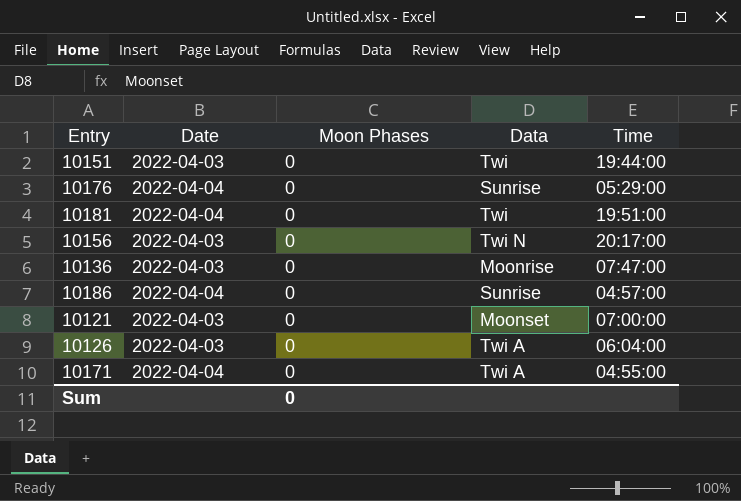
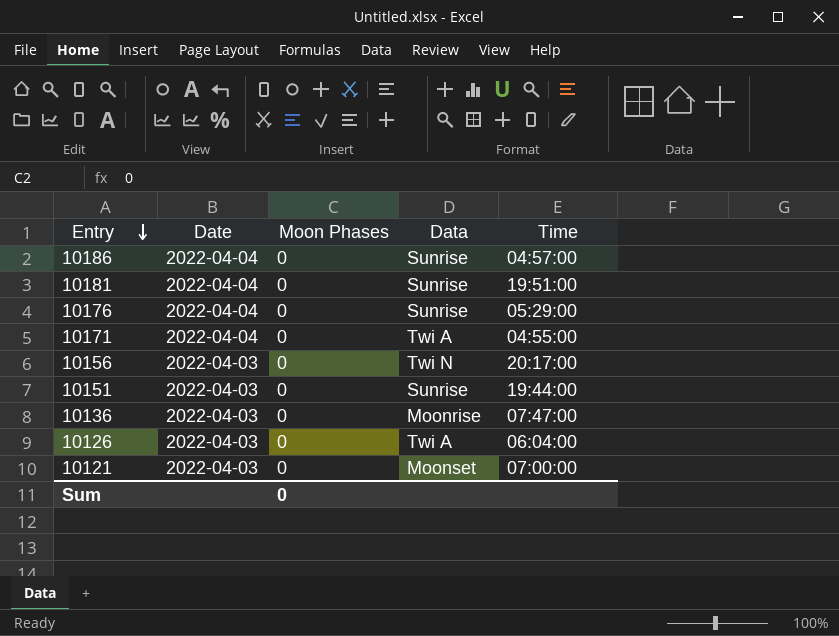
row order: none -> Entry descending
10181 | Data: Twi -> Sunrise
10151 | Data: Twi -> Sunrise

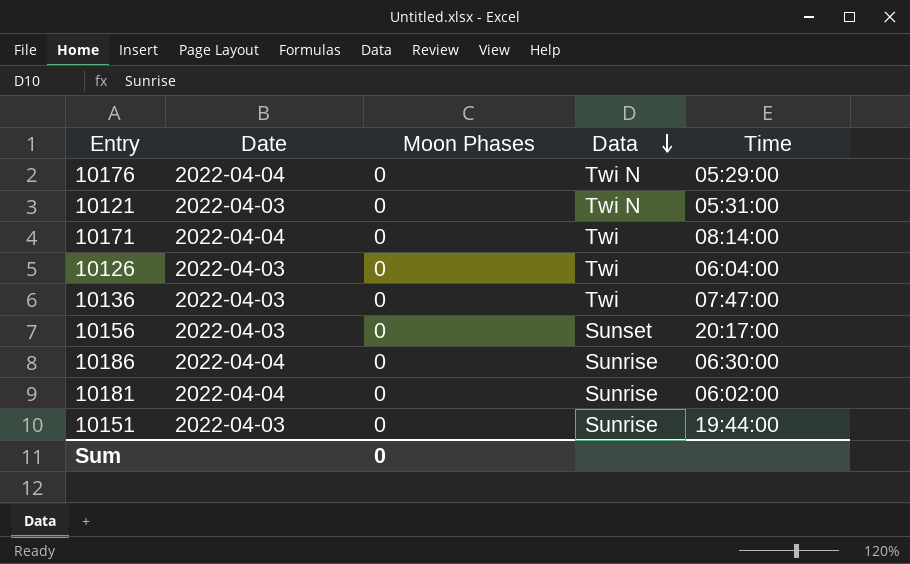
row order: Entry descending -> Data descending
10176 | Data: Sunrise -> Twi N
10121 | Data: Moonset -> Twi N
10121 | Time: 07:00:00 -> 05:31:00
10171 | Data: Twi A -> Twi
10171 | Time: 04:55:00 -> 08:14:00
10126 | Data: Twi A -> Twi
10136 | Data: Moonrise -> Twi
10156 | Data: Twi N -> Sunset
10186 | Time: 04:57:00 -> 06:30:00
10181 | Time: 19:51:00 -> 06:02:00

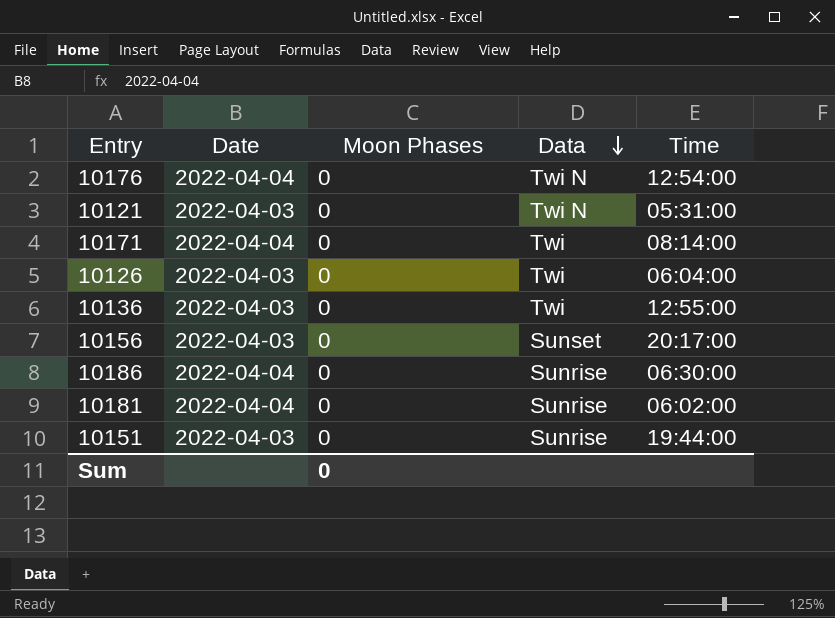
10176 | Time: 05:29:00 -> 12:54:00
10136 | Time: 07:47:00 -> 12:55:00

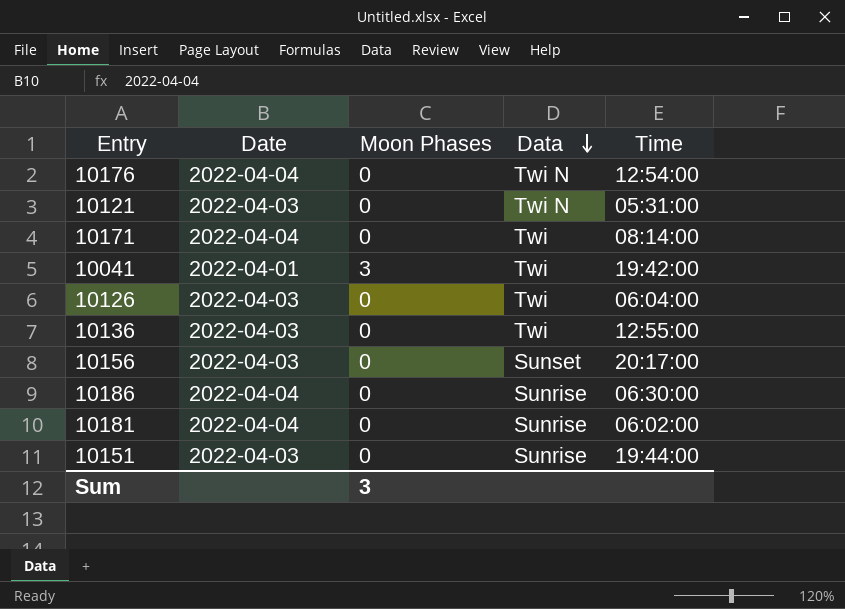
row 10041: none -> 2022-04-01 | 3 | Twi | 19:42:00
Sum | Moon Phases: 0 -> 3

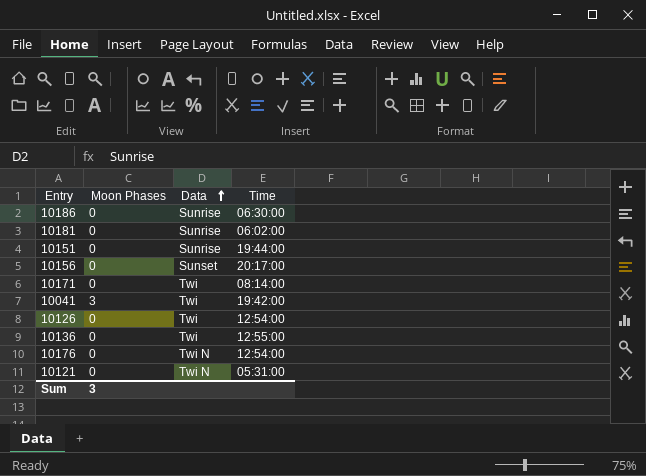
row order: Data descending -> Data ascending
column Date | position: 2 -> none
10126 | Time: 06:04:00 -> 12:54:00

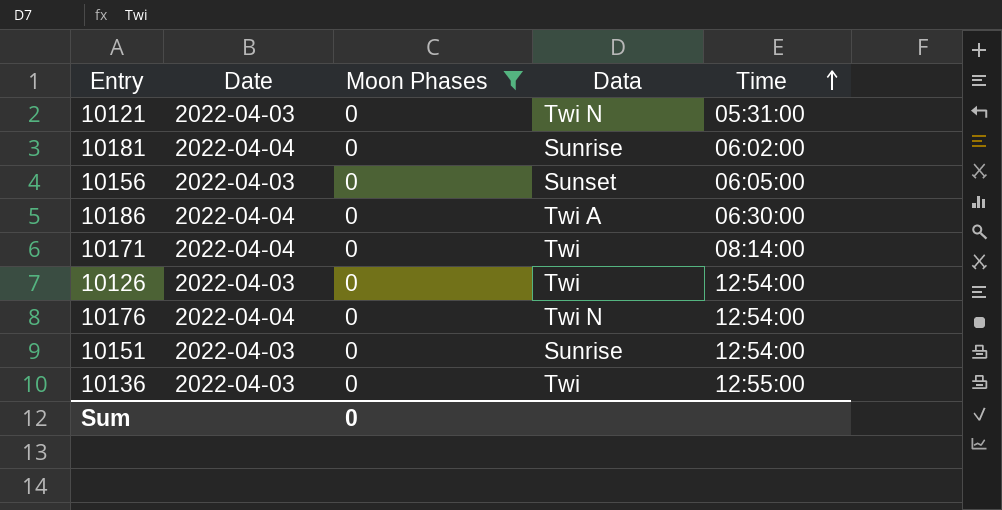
filter: none -> Moon Phases = 0
row order: Data ascending -> Time ascending
column Date | position: none -> 2
10156 | Time: 20:17:00 -> 06:05:00
10186 | Data: Sunrise -> Twi A
10151 | Time: 19:44:00 -> 12:54:00
Sum | Moon Phases: 3 -> 0

